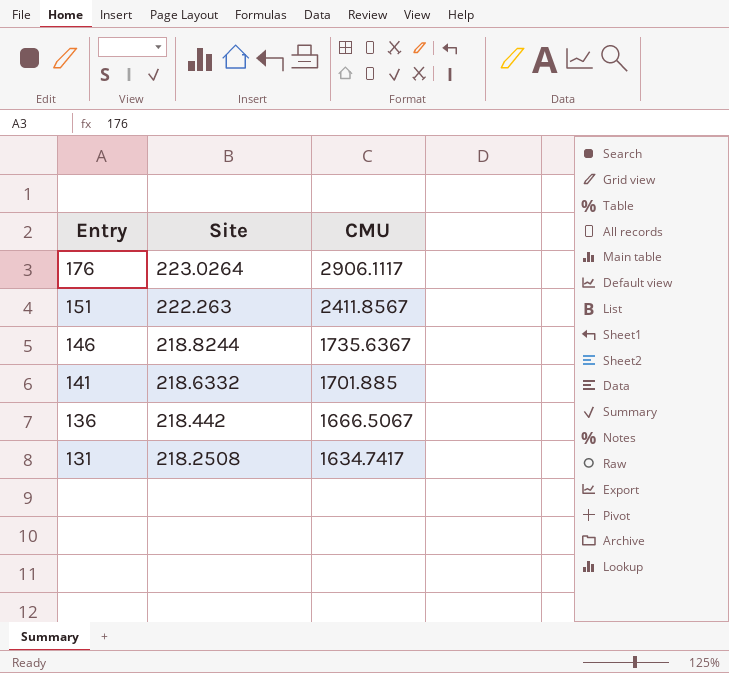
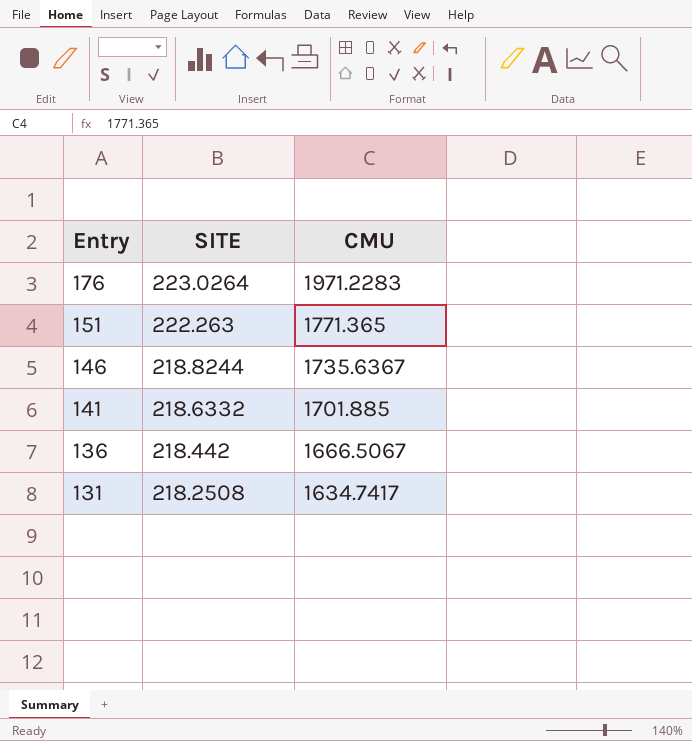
column name: Site -> SITE
176 | CMU: 2906.1117 -> 1971.2283
151 | CMU: 2411.8567 -> 1771.365

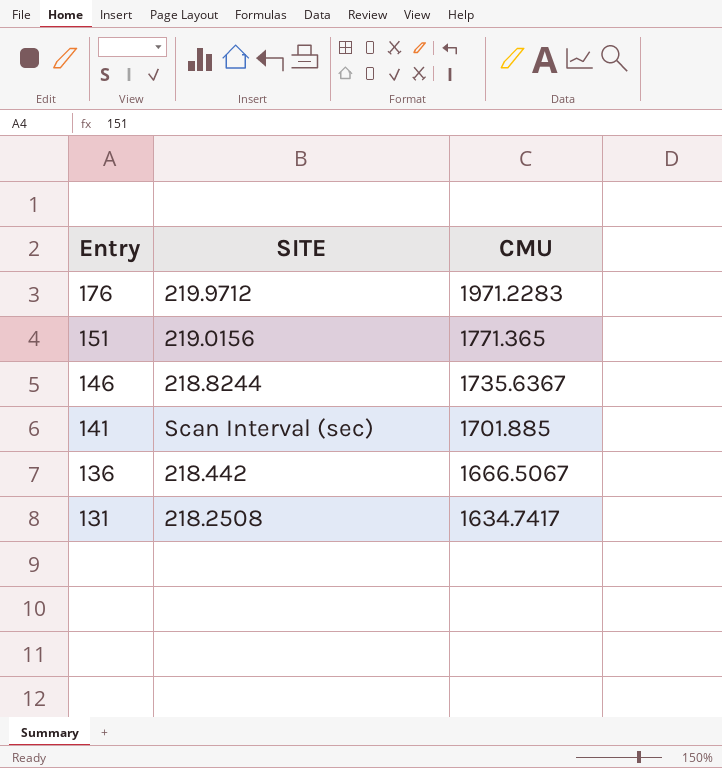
176 | SITE: 223.0264 -> 219.9712
151 | SITE: 222.263 -> 219.0156
141 | SITE: 218.6332 -> Scan Interval (sec)

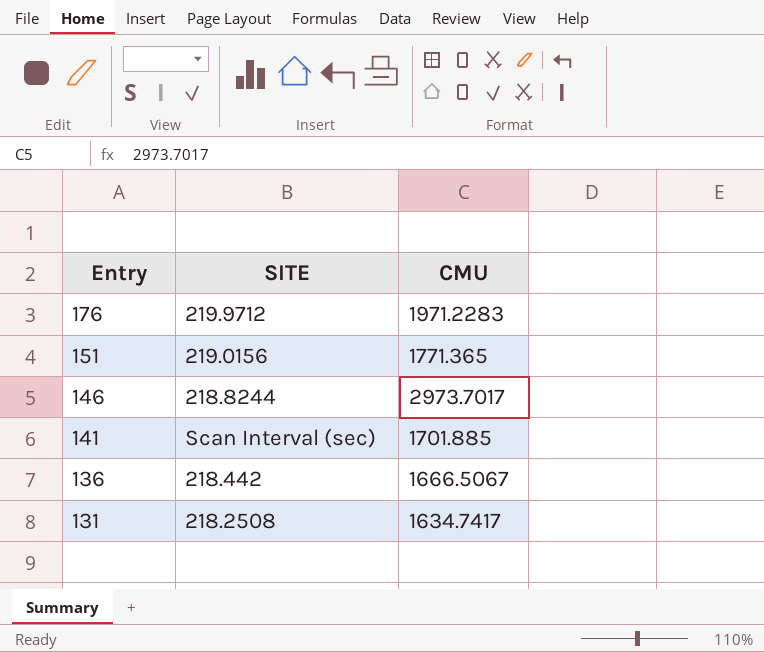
146 | CMU: 1735.6367 -> 2973.7017

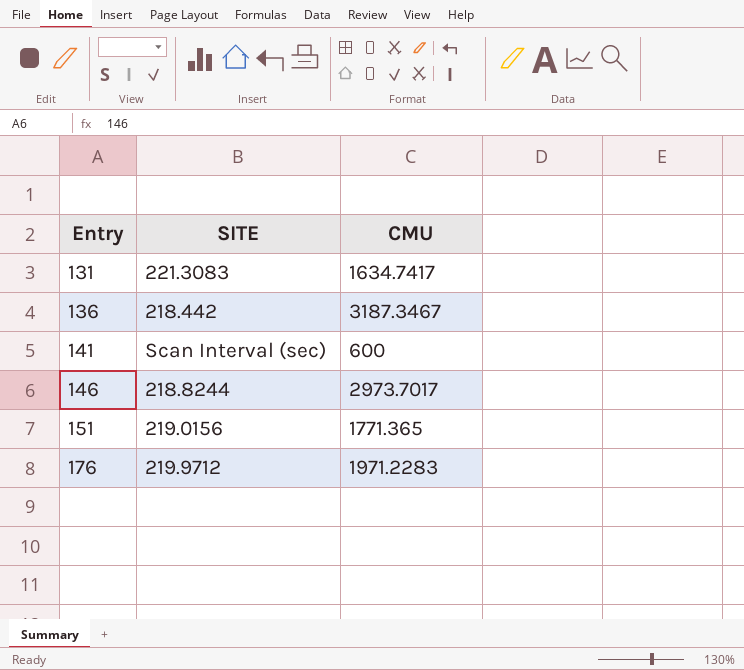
row order: Entry descending -> Entry ascending
131 | SITE: 218.2508 -> 221.3083
136 | CMU: 1666.5067 -> 3187.3467
141 | CMU: 1701.885 -> 600

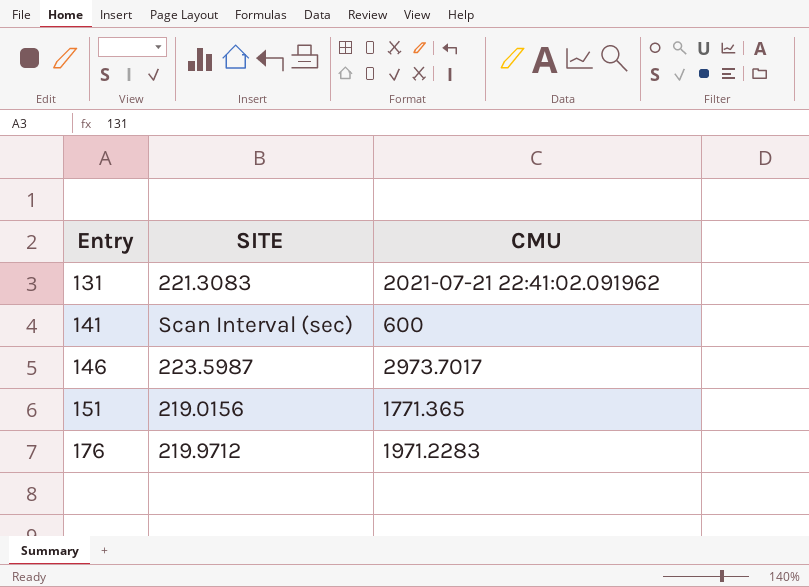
row 136: 218.442 | 3187.3467 -> none
131 | CMU: 1634.7417 -> 2021-07-21 22:41:02.091962
146 | SITE: 218.8244 -> 223.5987

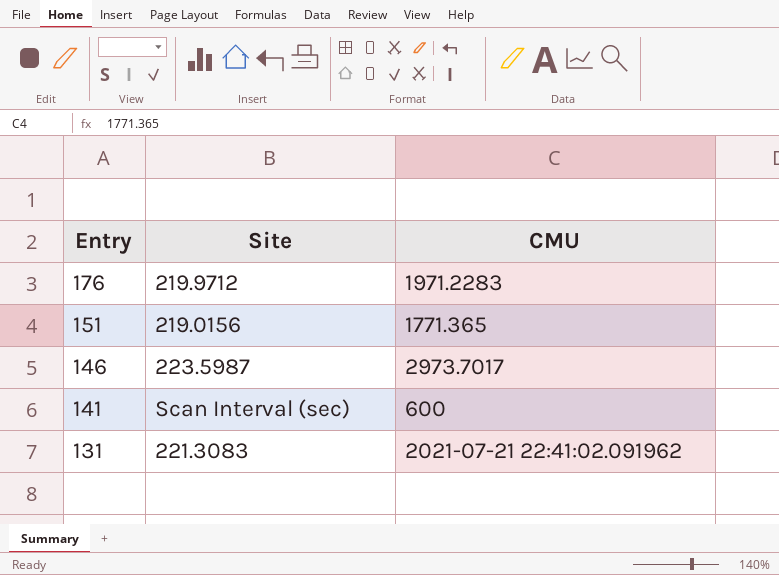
row order: Entry ascending -> Entry descending
column name: SITE -> Site

